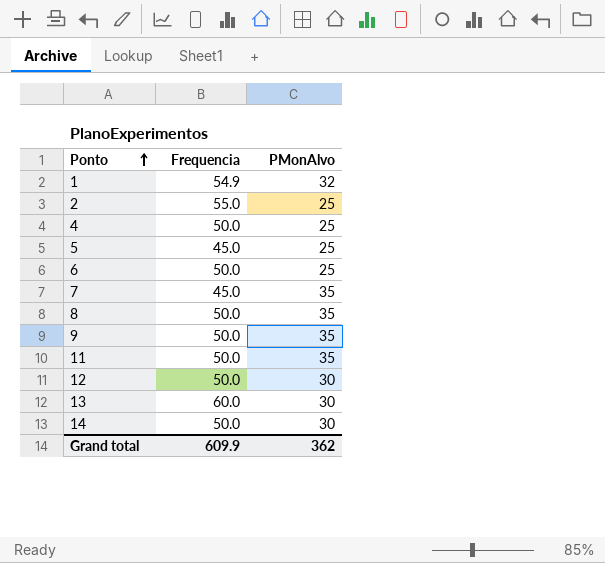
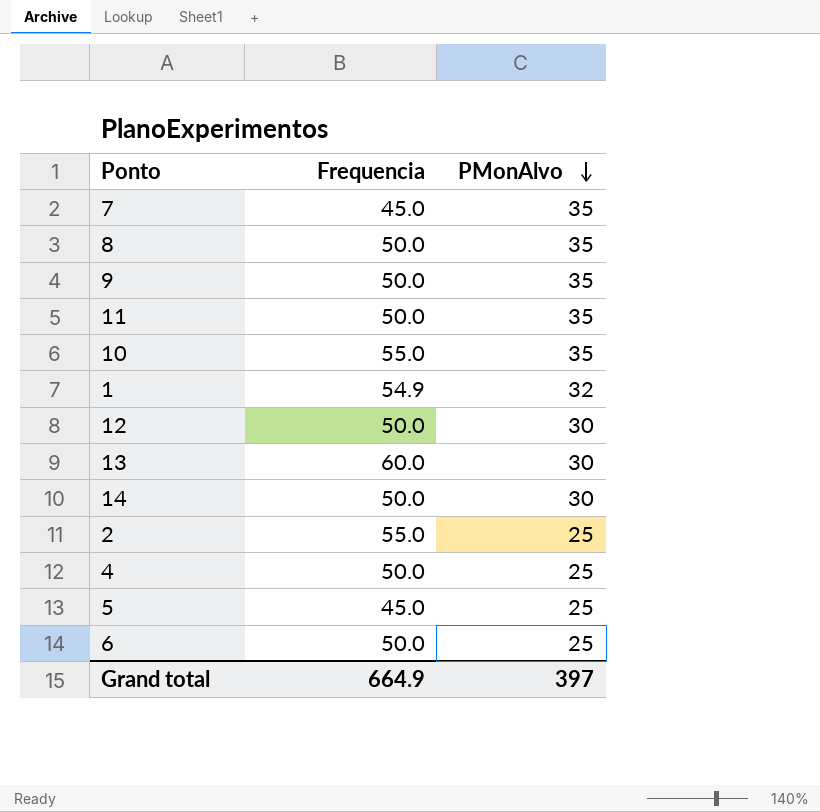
row order: Ponto ascending -> PMonAlvo descending
row 10: none -> 55.0 | 35
Grand total | Frequencia: 609.9 -> 664.9
Grand total | PMonAlvo: 362 -> 397

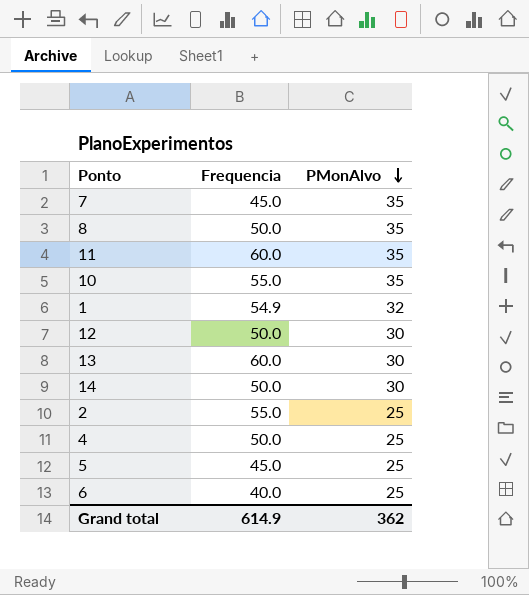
row 9: 50.0 | 35 -> none
11 | Frequencia: 50.0 -> 60.0
6 | Frequencia: 50.0 -> 40.0
Grand total | Frequencia: 664.9 -> 614.9
Grand total | PMonAlvo: 397 -> 362

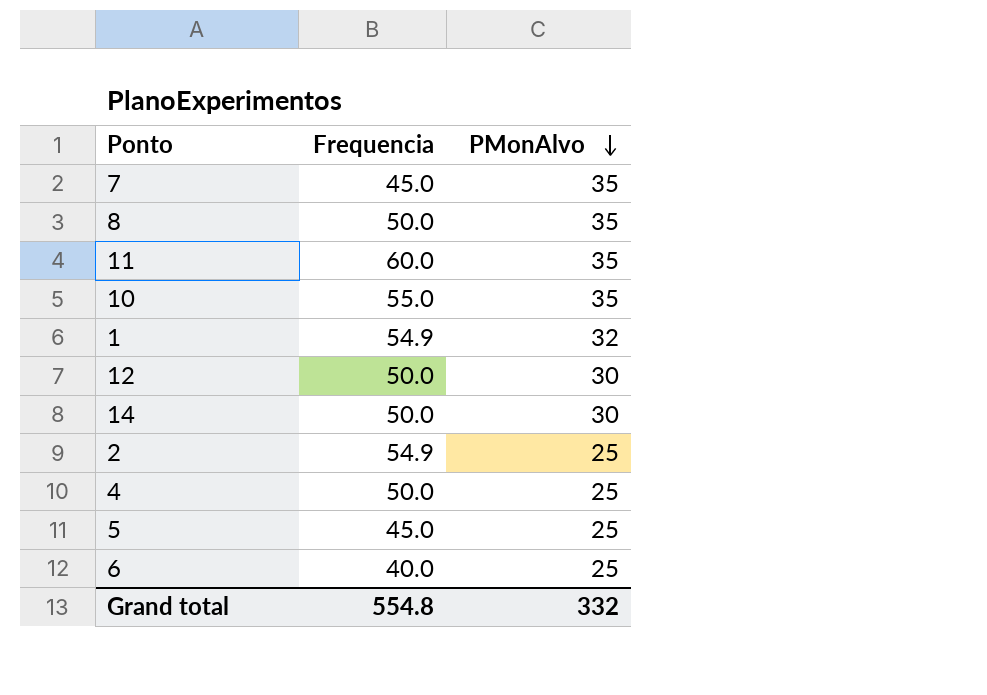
row 13: 60.0 | 30 -> none
2 | Frequencia: 55.0 -> 54.9
Grand total | Frequencia: 614.9 -> 554.8
Grand total | PMonAlvo: 362 -> 332

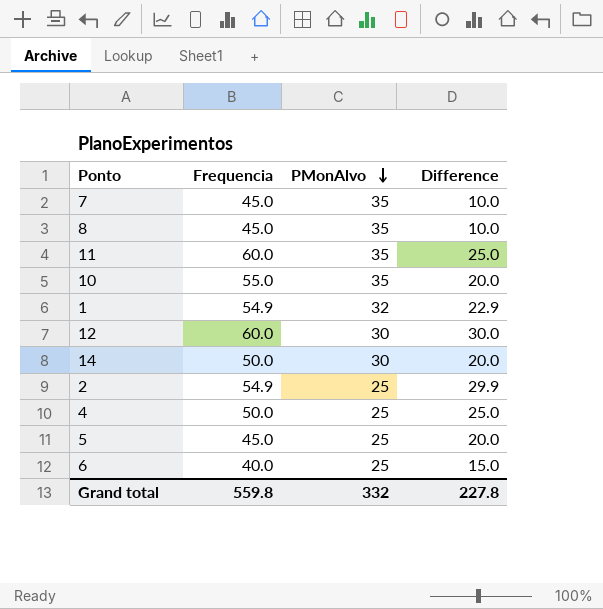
column Difference | formula: none -> [Frequencia] - [PMonAlvo]
8 | Frequencia: 50.0 -> 45.0
12 | Frequencia: 50.0 -> 60.0
Grand total | Frequencia: 554.8 -> 559.8

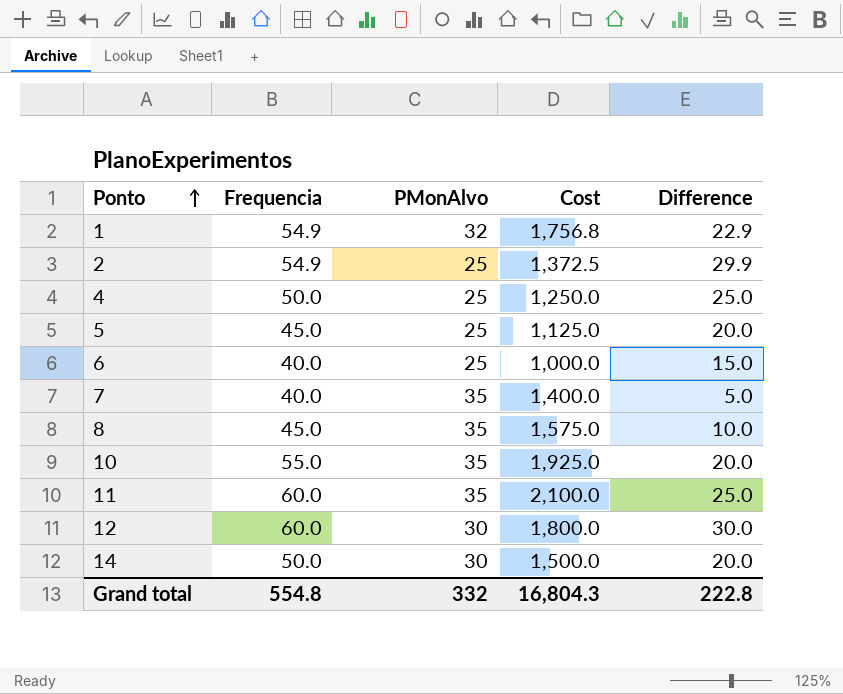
row order: PMonAlvo descending -> Ponto ascending
column Cost | formula: none -> [Frequencia] * [PMonAlvo]
7 | Frequencia: 45.0 -> 40.0
7 | Difference: 10.0 -> 5.0
Grand total | Frequencia: 559.8 -> 554.8
Grand total | Difference: 227.8 -> 222.8

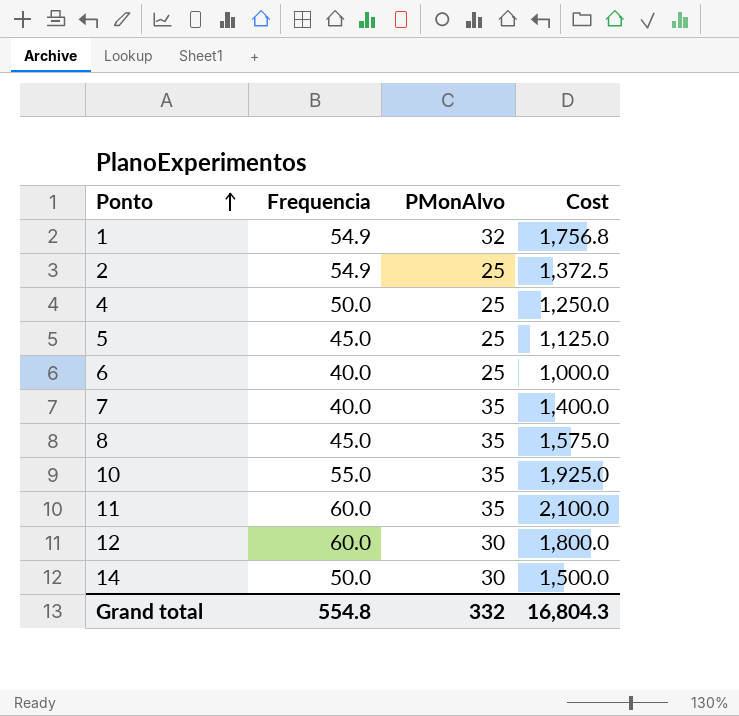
column Difference | formula: [Frequencia] - [PMonAlvo] -> none

